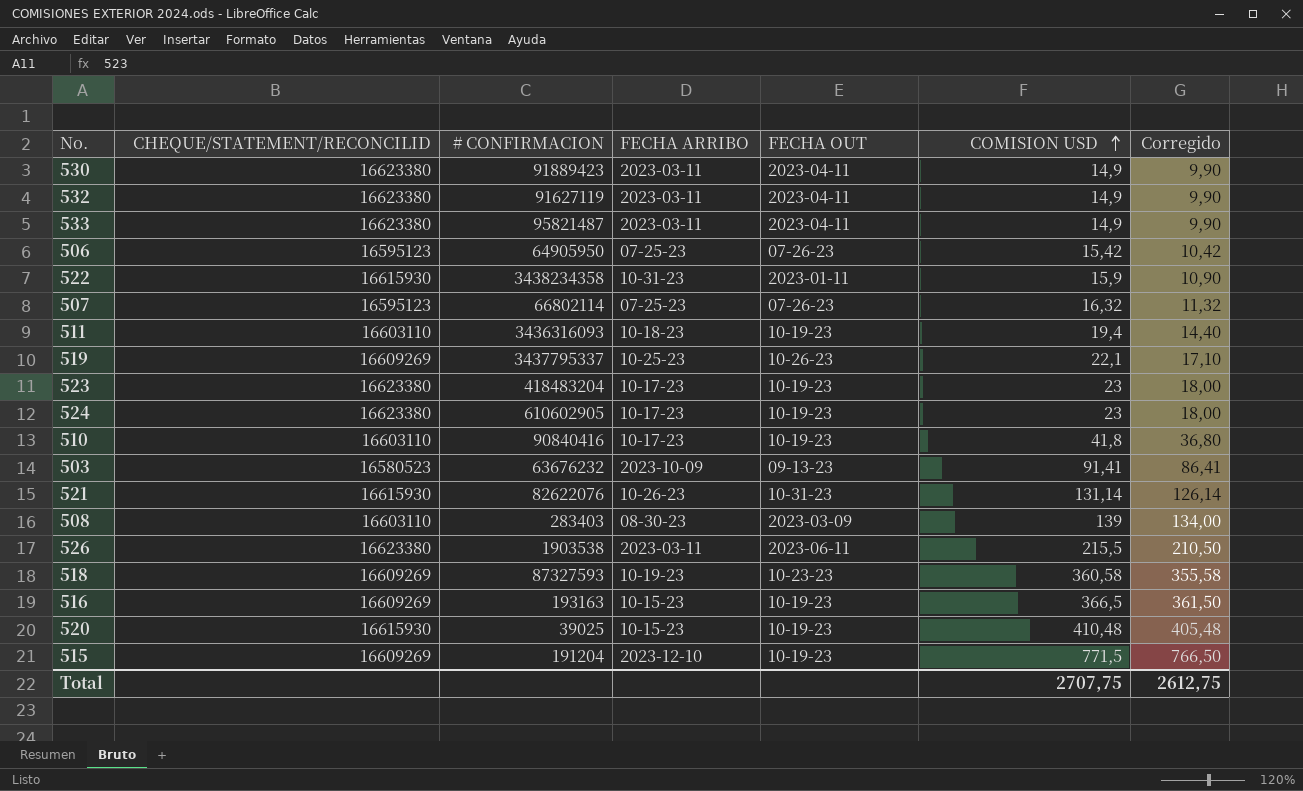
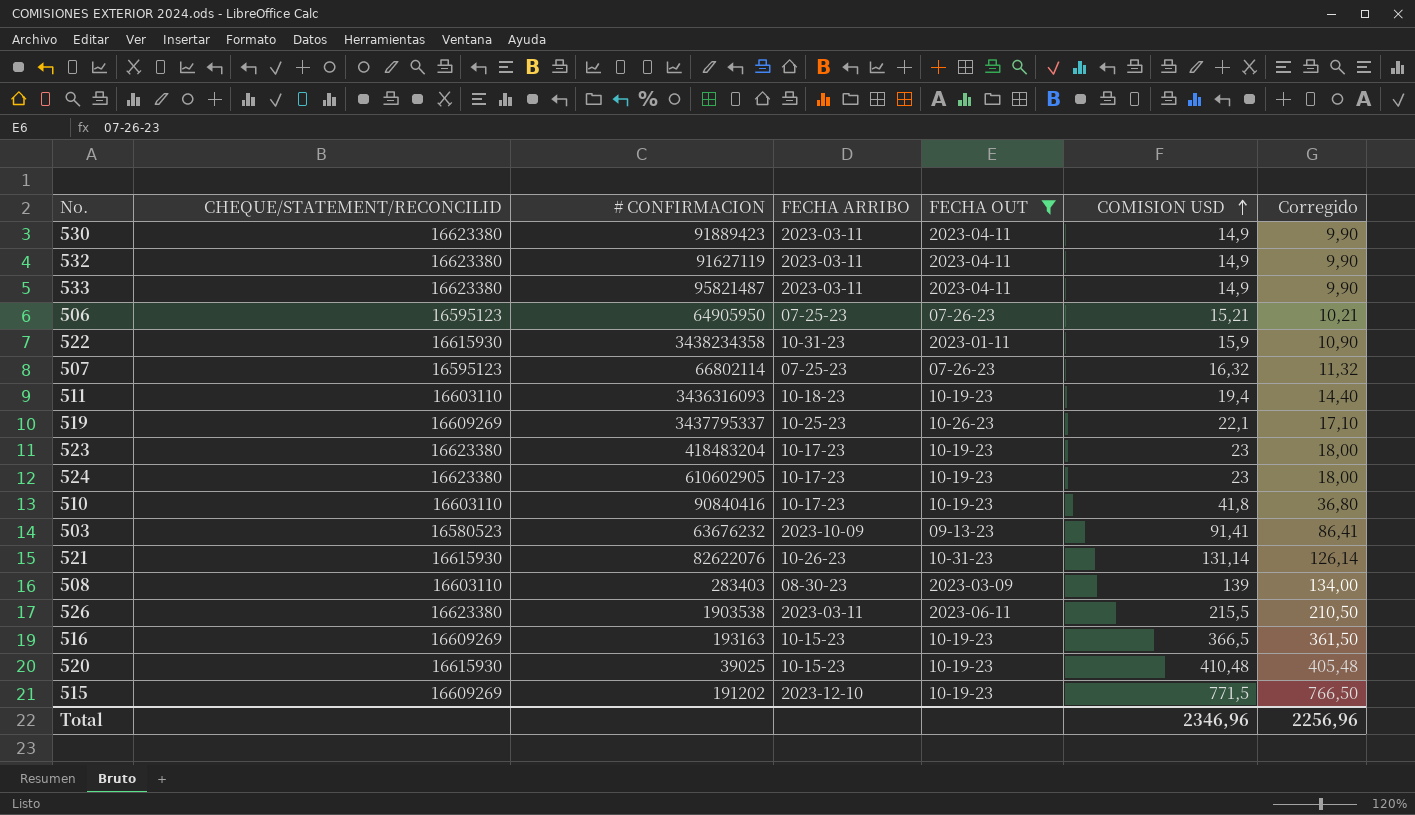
filter: none -> FECHA OUT != 10-23-23
506 | COMISION USD: 15,42 -> 15,21
506 | Corregido: 10,42 -> 10,21
515 | # CONFIRMACION: 191204 -> 191202
Total | COMISION USD: 2707,75 -> 2346,96
Total | Corregido: 2612,75 -> 2256,96

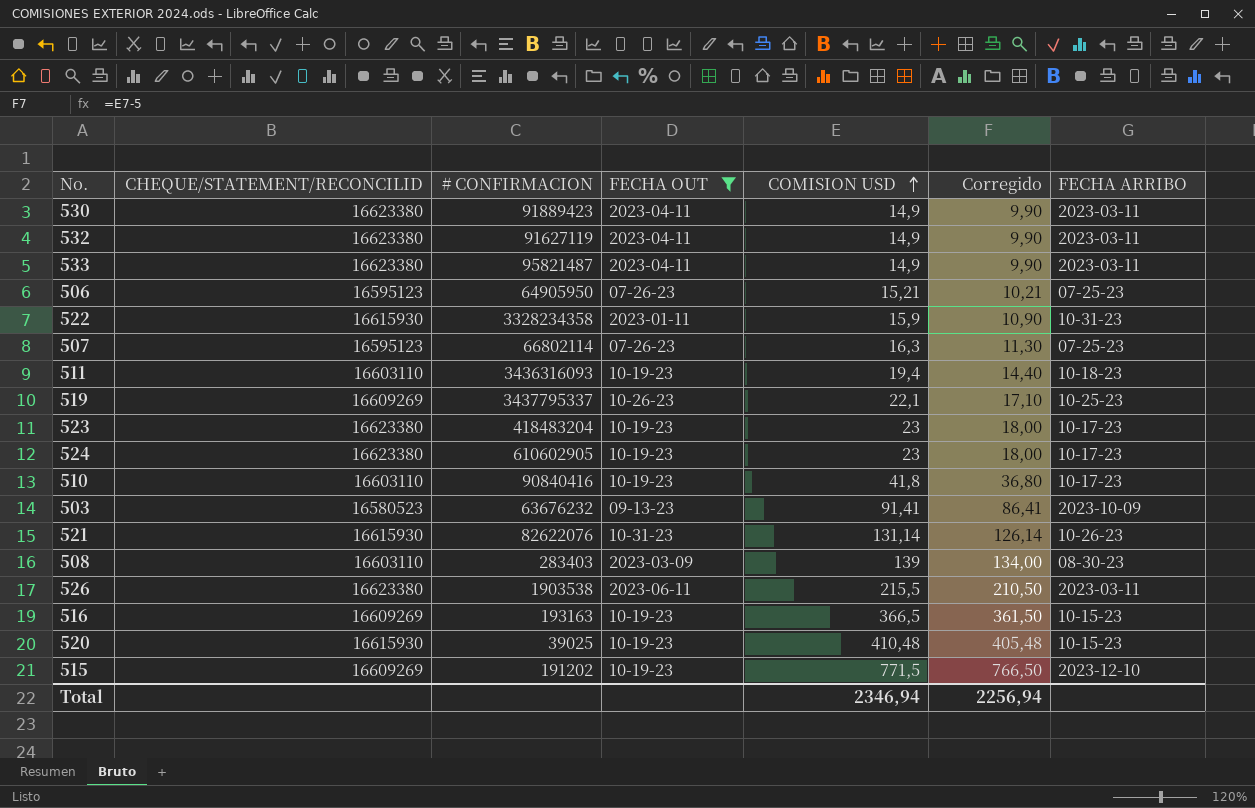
column FECHA ARRIBO | position: 4 -> 7
522 | # CONFIRMACION: 3438234358 -> 3328234358
507 | COMISION USD: 16,32 -> 16,3
507 | Corregido: 11,32 -> 11,30
Total | COMISION USD: 2346,96 -> 2346,94
Total | Corregido: 2256,96 -> 2256,94

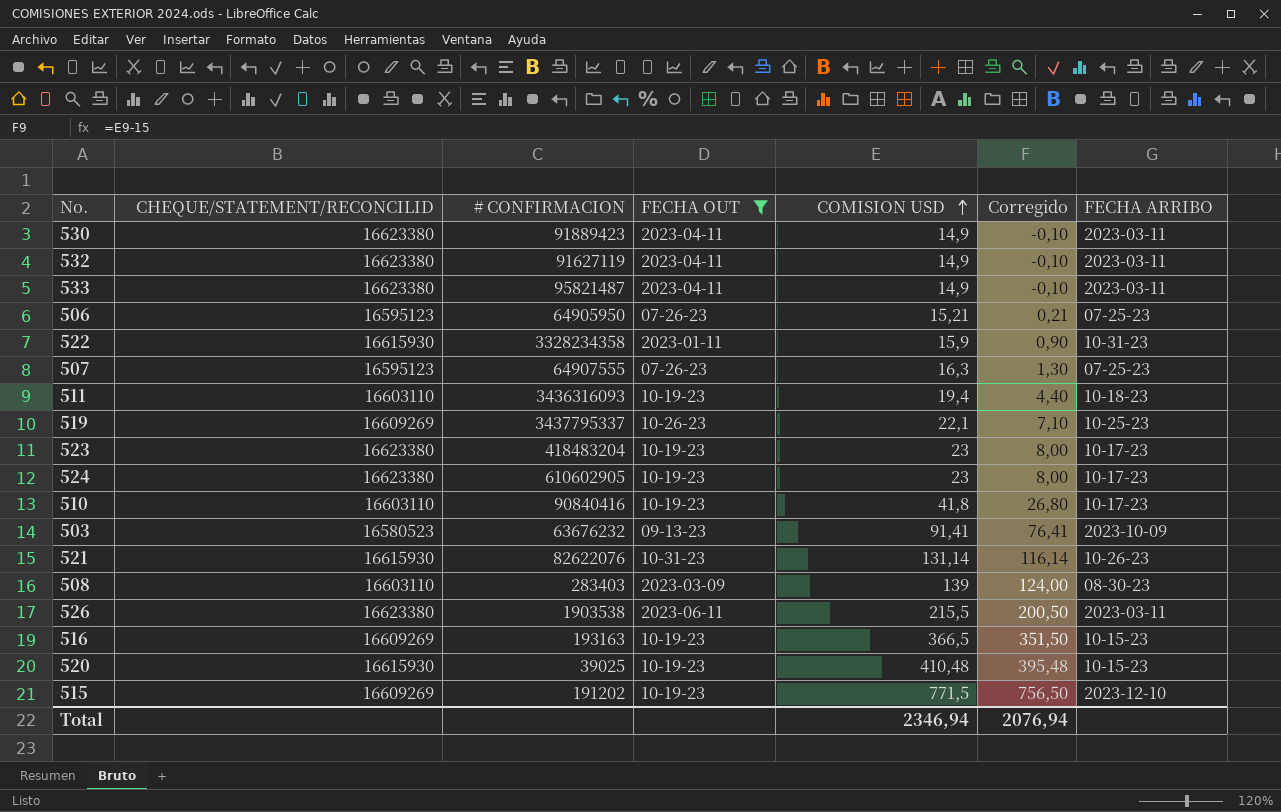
column Corregido | formula: [COMISION USD] - 5 -> [COMISION USD] - 15
507 | # CONFIRMACION: 66802114 -> 64907555
Total | Corregido: 2256,94 -> 2076,94

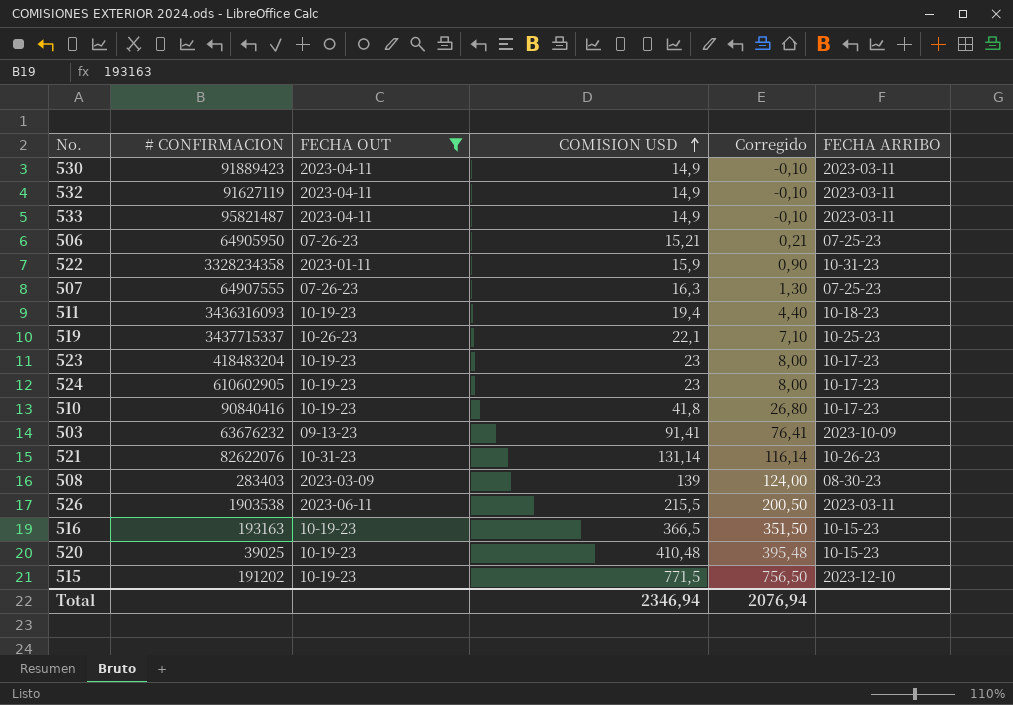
column CHEQUE/STATEMENT/RECONCILID | position: 2 -> none
519 | # CONFIRMACION: 3437795337 -> 3437715337

